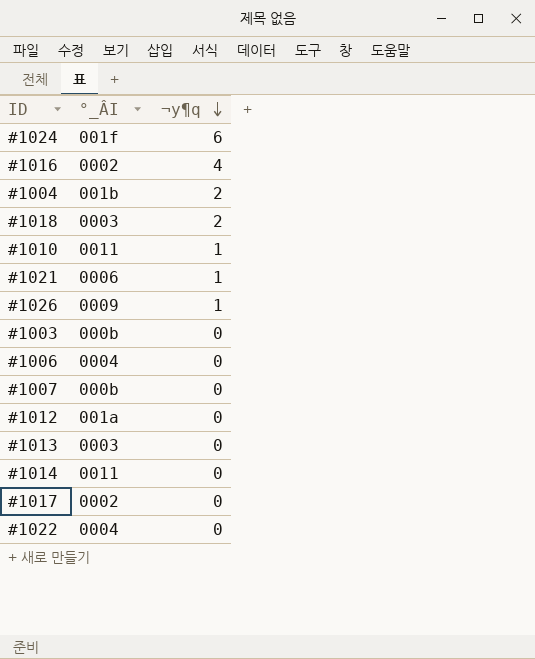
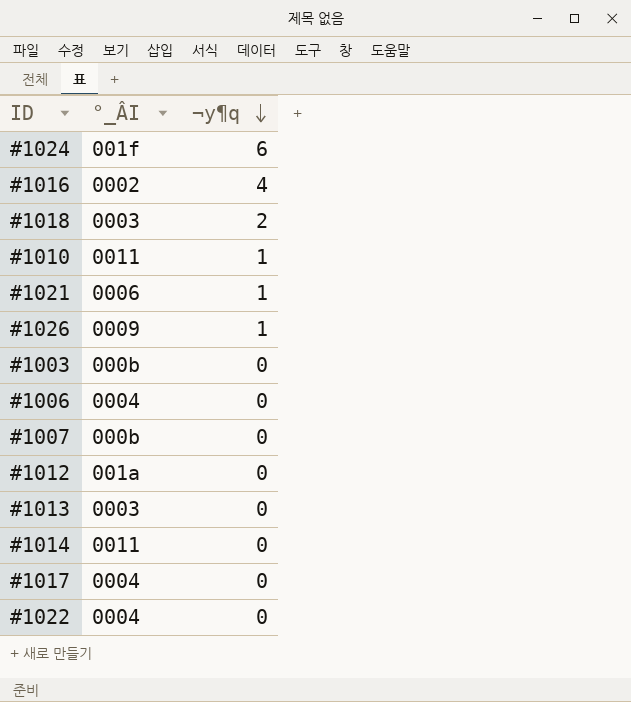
row #1004: 001b | 2 -> none
#1017 | °_ÂI: 0002 -> 0004

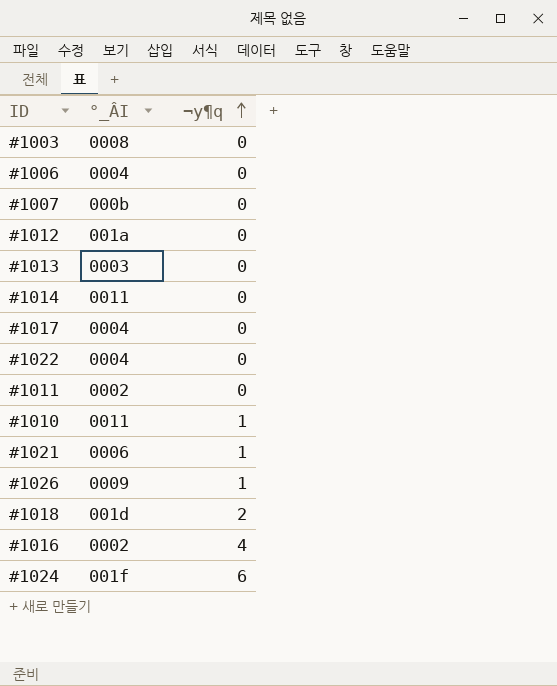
row order: ¬y¶q descending -> ¬y¶q ascending
#1003 | °_ÂI: 000b -> 0008
row #1011: none -> 0002 | 0
#1018 | °_ÂI: 0003 -> 001d

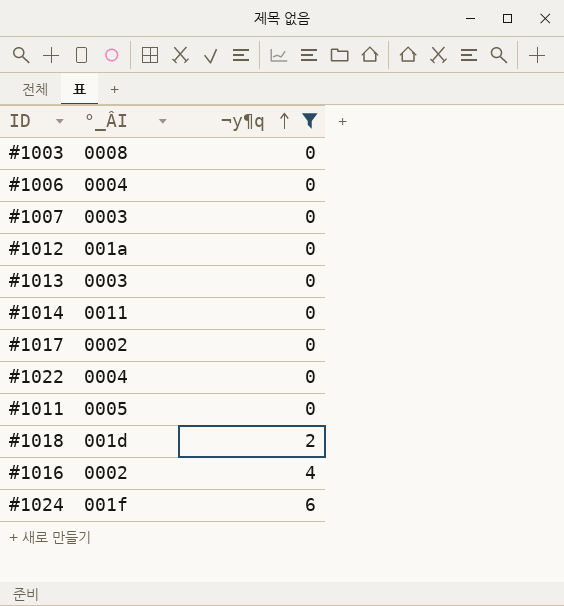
filter: none -> ¬y¶q != 1
#1007 | °_ÂI: 000b -> 0003
#1017 | °_ÂI: 0004 -> 0002
#1011 | °_ÂI: 0002 -> 0005

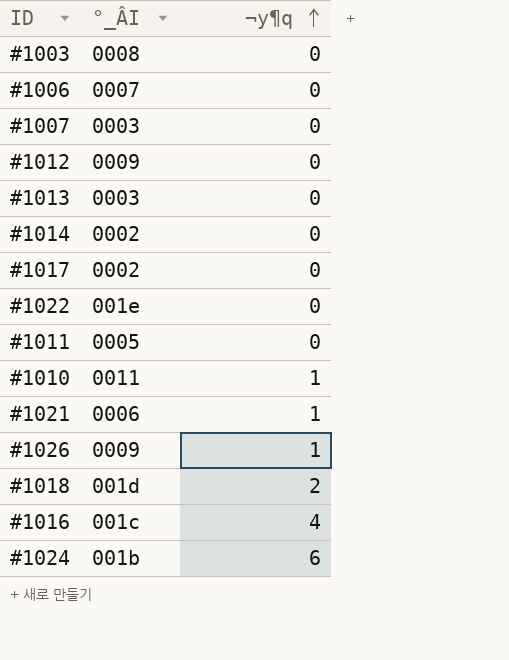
filter: ¬y¶q != 1 -> none
#1006 | °_ÂI: 0004 -> 0007
#1012 | °_ÂI: 001a -> 0009
#1014 | °_ÂI: 0011 -> 0002
#1022 | °_ÂI: 0004 -> 001e
#1016 | °_ÂI: 0002 -> 001c
#1024 | °_ÂI: 001f -> 001b

